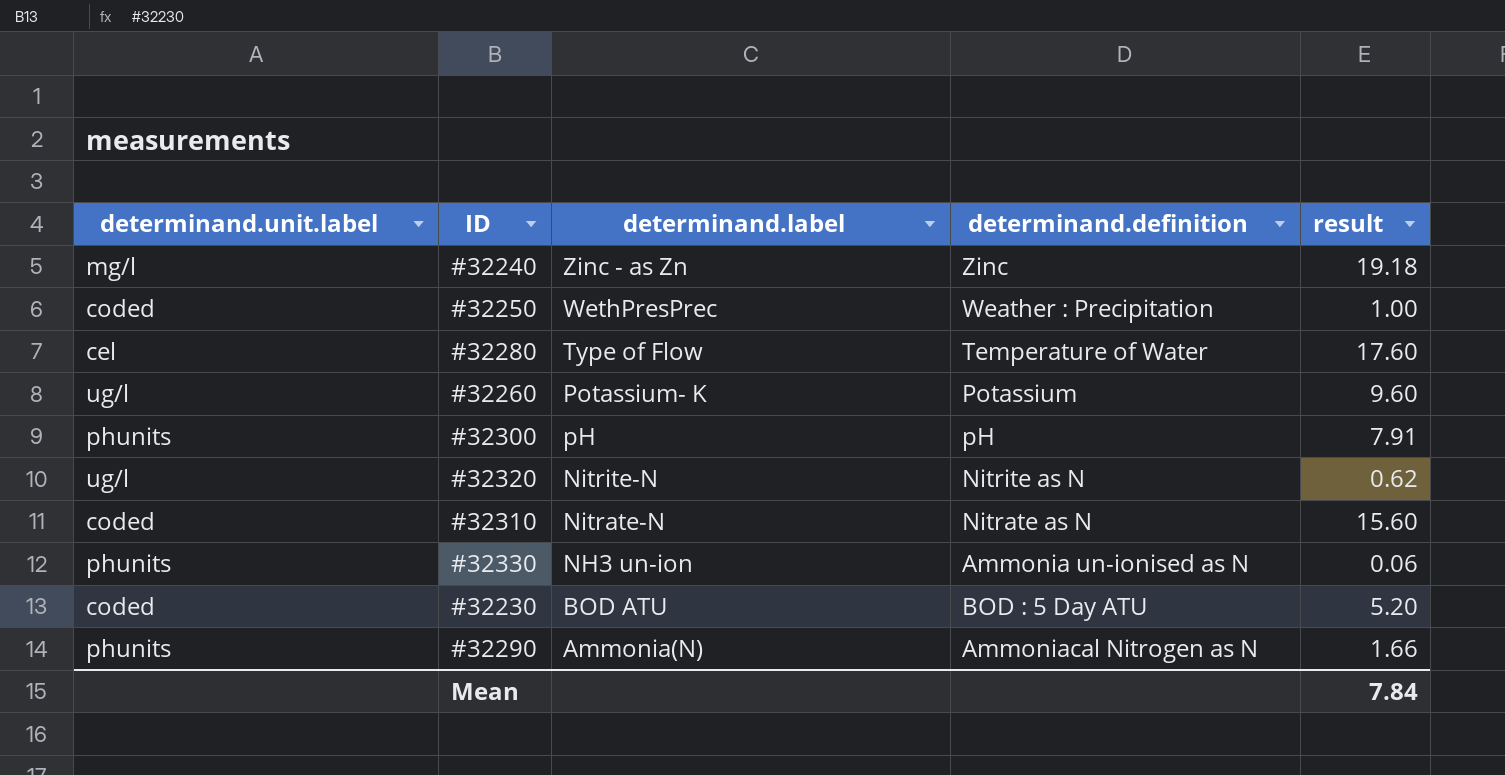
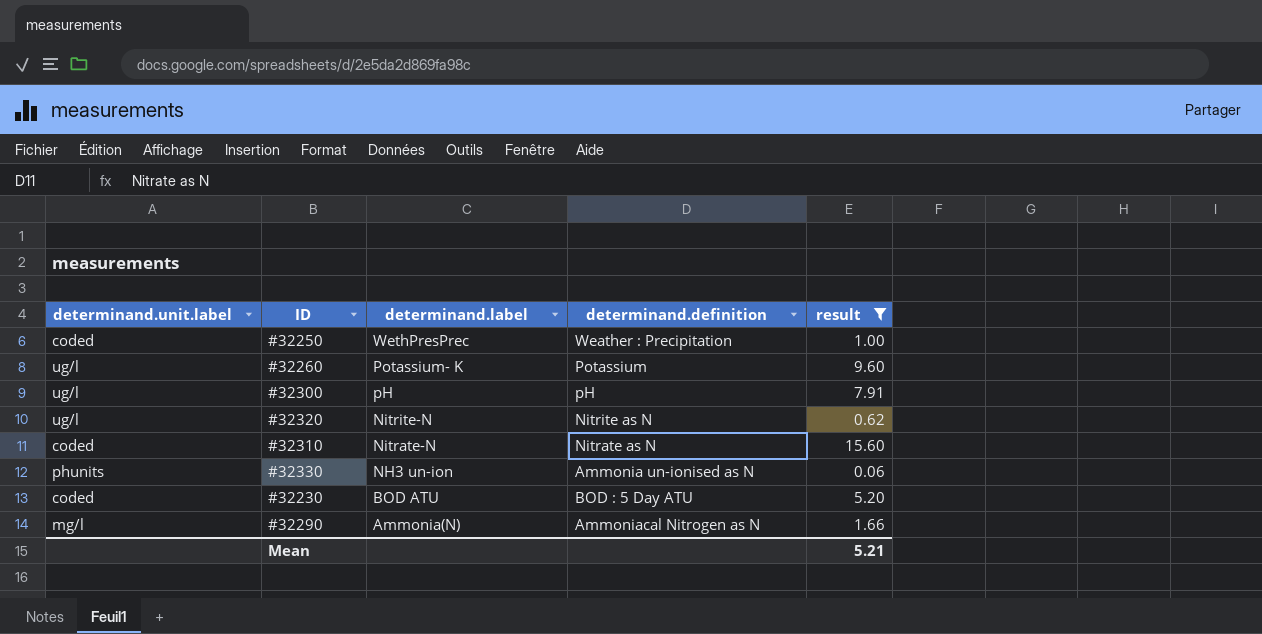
filter: none -> result <= 15.60
#32300 | determinand.unit.label: phunits -> ug/l
#32290 | determinand.unit.label: phunits -> mg/l
Mean | result: 7.84 -> 5.21

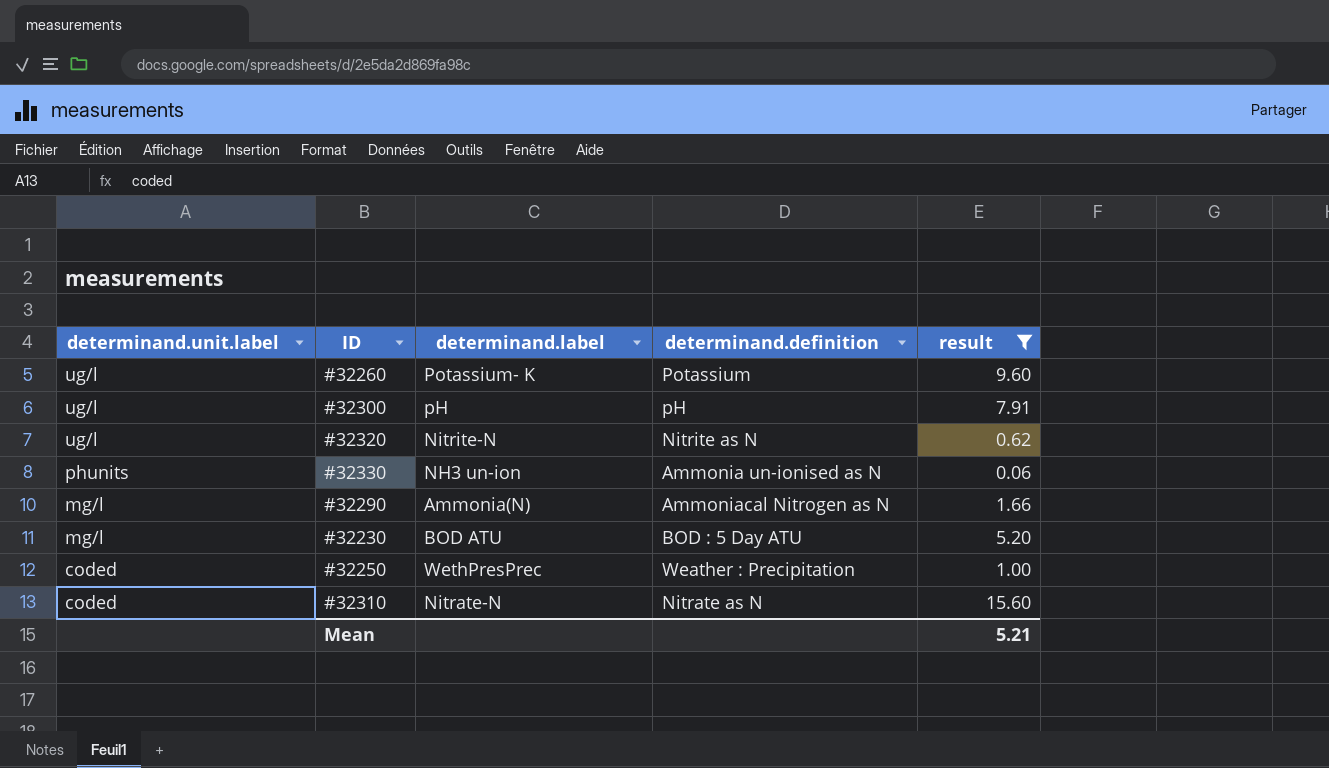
row order: determinand.label descending -> determinand.unit.label descending
#32230 | determinand.unit.label: coded -> mg/l

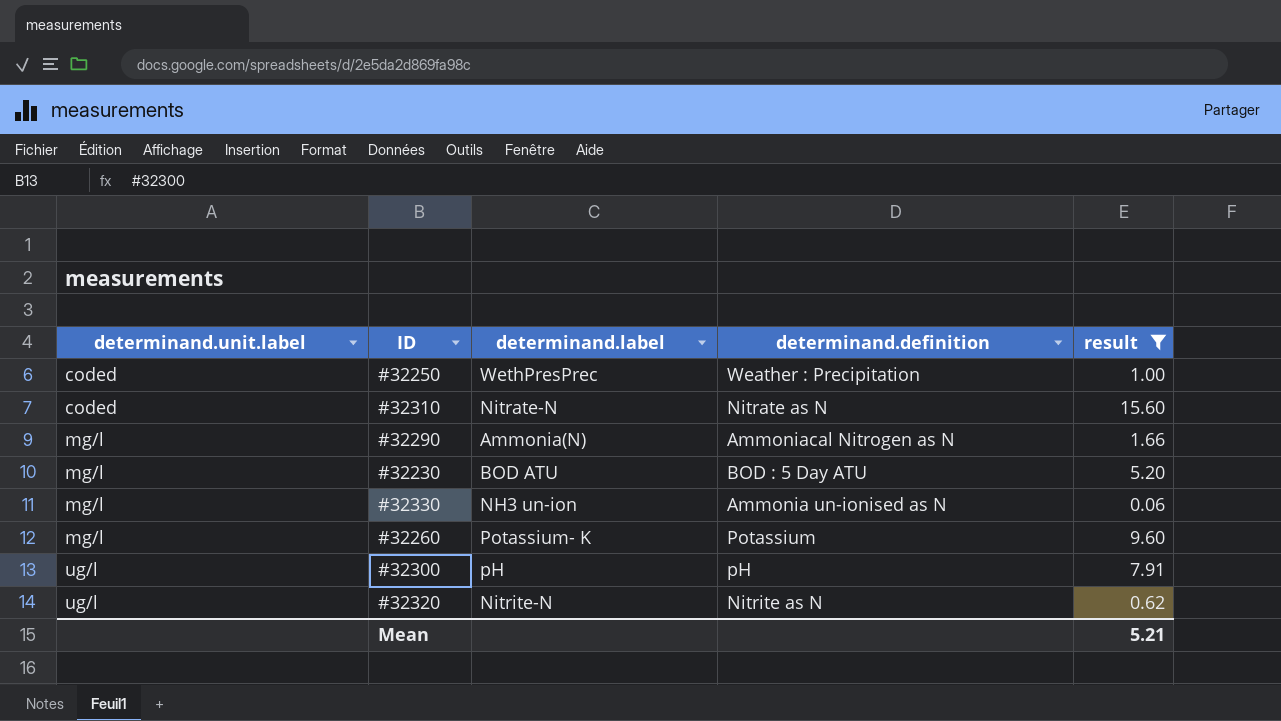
row order: determinand.unit.label descending -> determinand.unit.label ascending
#32330 | determinand.unit.label: phunits -> mg/l
#32260 | determinand.unit.label: ug/l -> mg/l

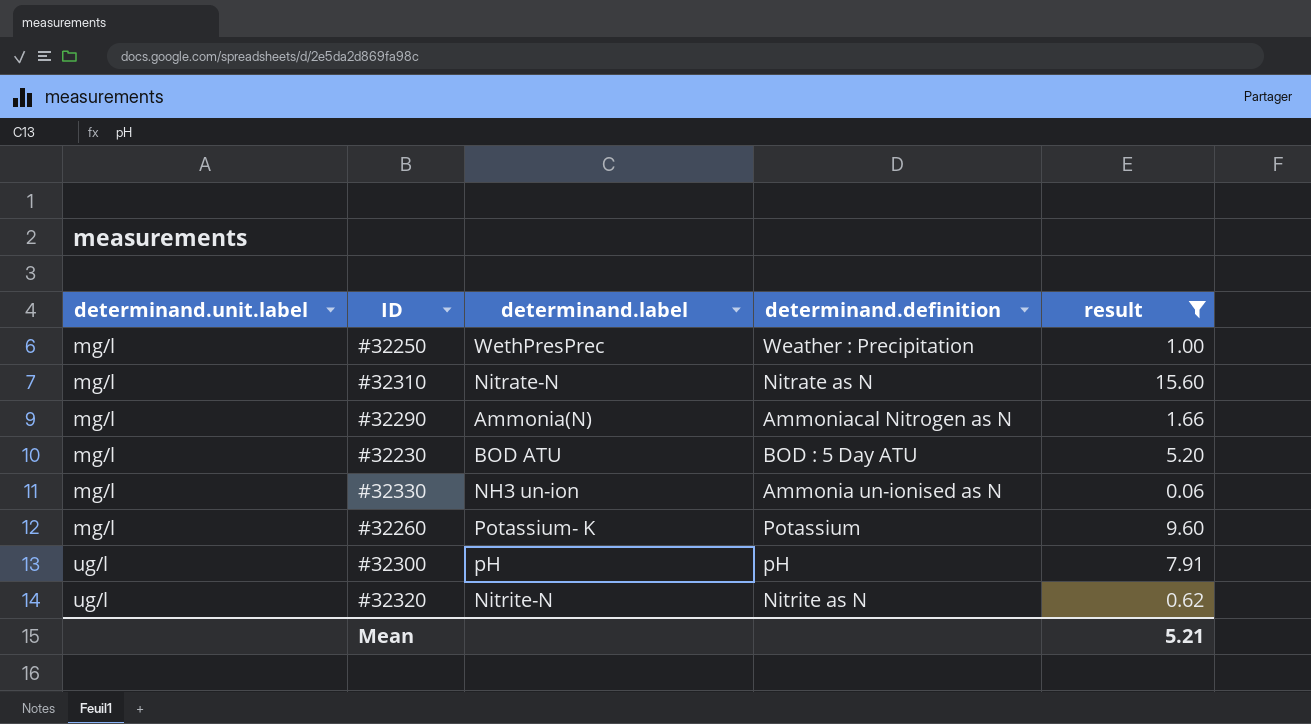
#32250 | determinand.unit.label: coded -> mg/l
#32310 | determinand.unit.label: coded -> mg/l

